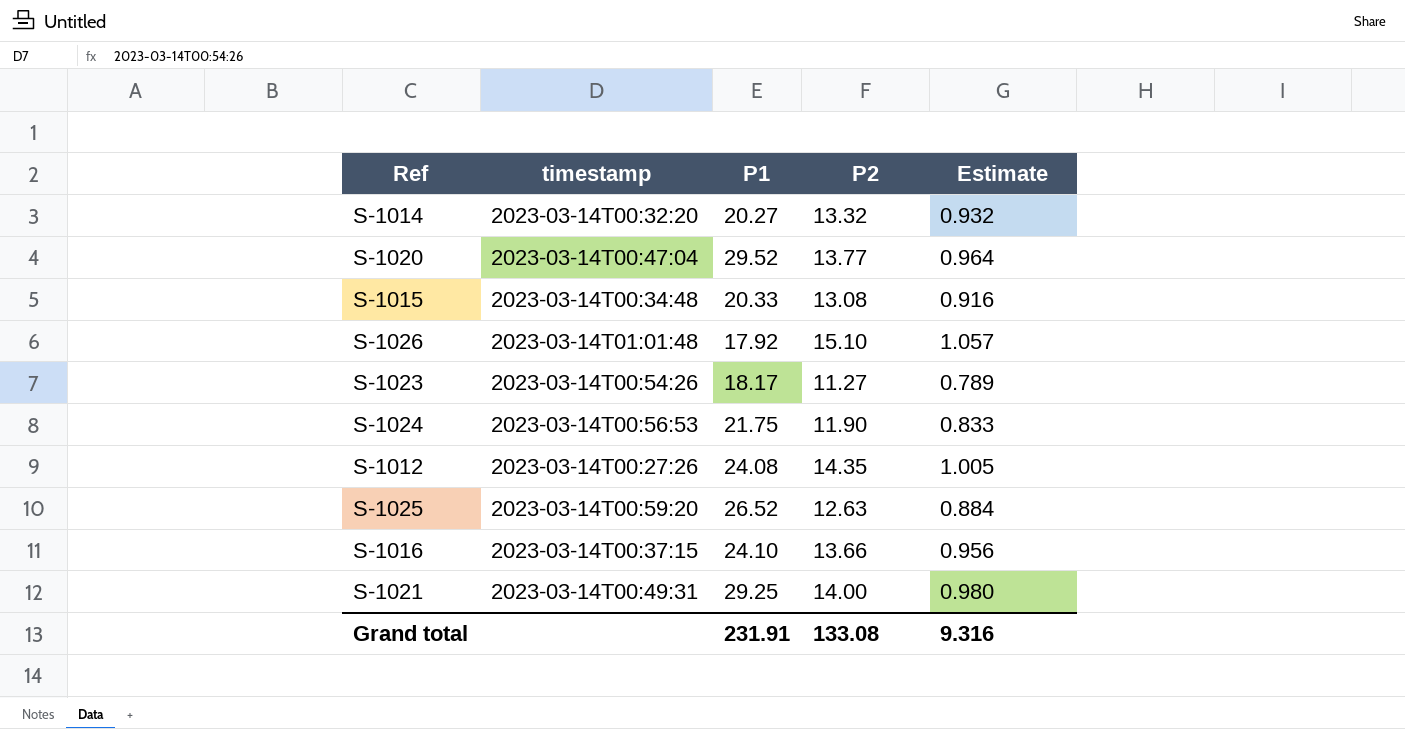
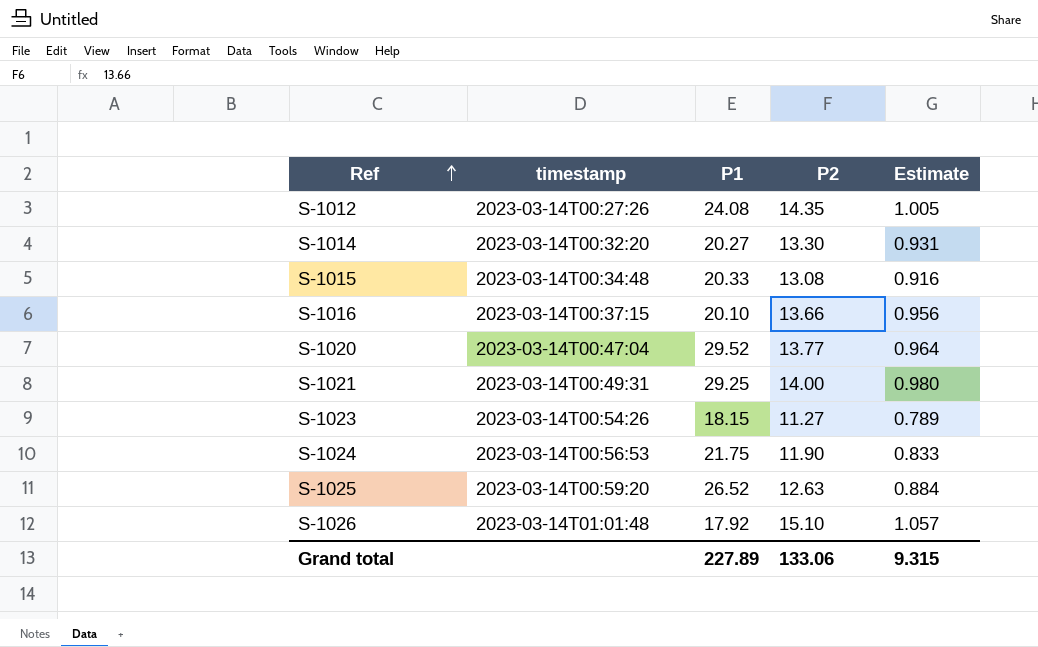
row order: none -> Ref ascending
S-1014 | P2: 13.32 -> 13.30
S-1014 | Estimate: 0.932 -> 0.931
S-1016 | P1: 24.10 -> 20.10
S-1023 | P1: 18.17 -> 18.15
Grand total | P1: 231.91 -> 227.89
Grand total | P2: 133.08 -> 133.06
Grand total | Estimate: 9.316 -> 9.315

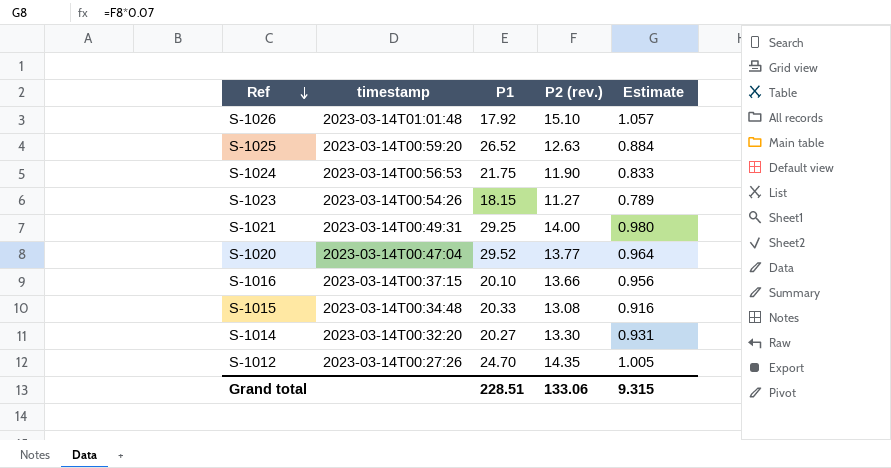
row order: Ref ascending -> Ref descending
column name: P2 -> P2 (rev.)
S-1012 | P1: 24.08 -> 24.70
Grand total | P1: 227.89 -> 228.51

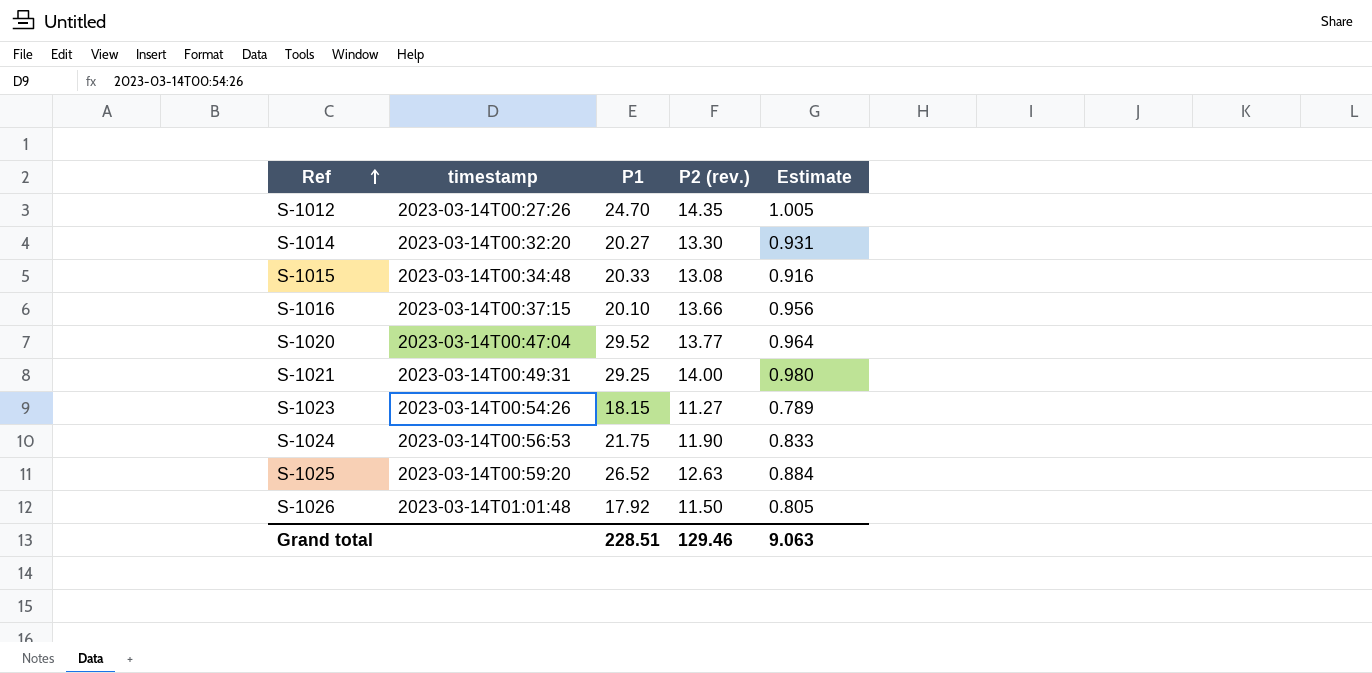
row order: Ref descending -> Ref ascending
S-1026 | P2 (rev.): 15.10 -> 11.50
S-1026 | Estimate: 1.057 -> 0.805
Grand total | P2 (rev.): 133.06 -> 129.46
Grand total | Estimate: 9.315 -> 9.063

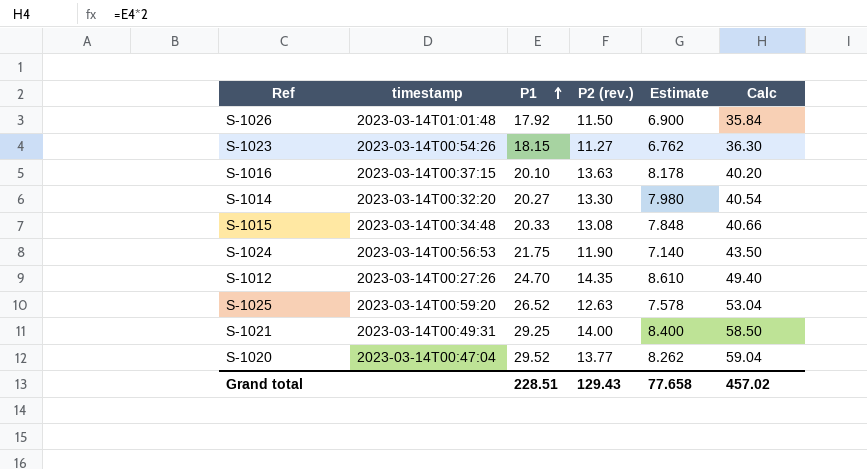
row order: Ref ascending -> P1 ascending
column Estimate | formula: [P2 (rev.)] * 0.07 -> [P2 (rev.)] * 0.6
column Calc | formula: none -> [P1] * 2
S-1016 | P2 (rev.): 13.66 -> 13.63
Grand total | P2 (rev.): 129.46 -> 129.43
Grand total | Estimate: 9.063 -> 77.658

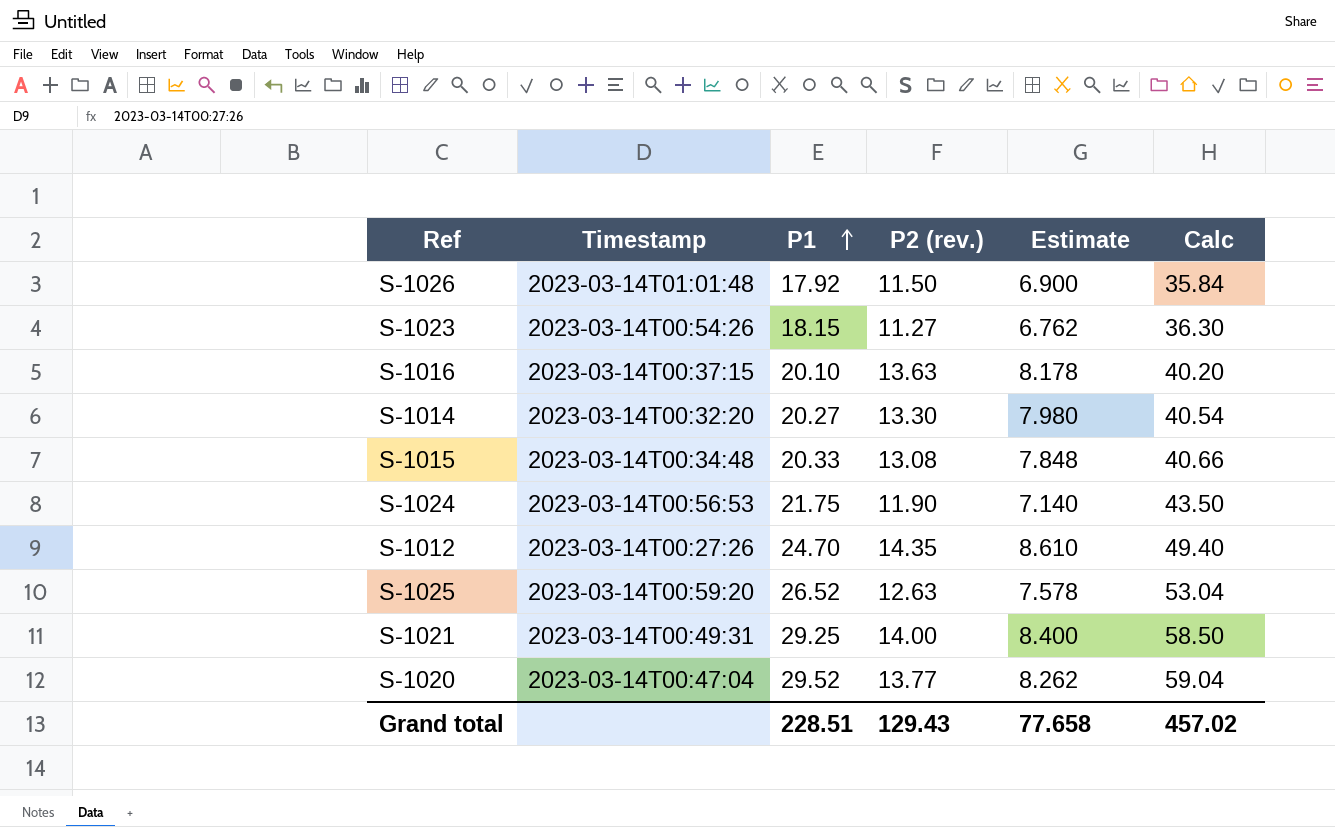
column name: timestamp -> Timestamp

